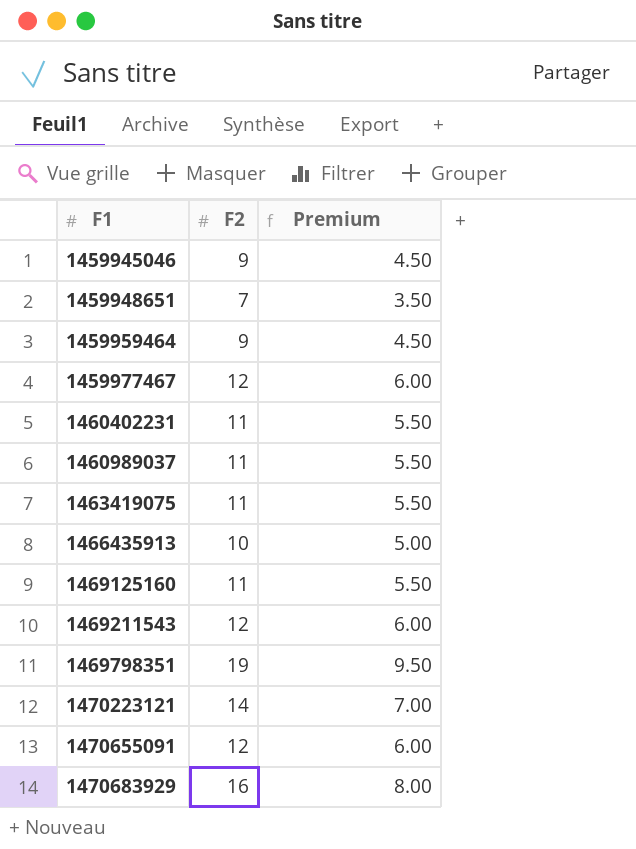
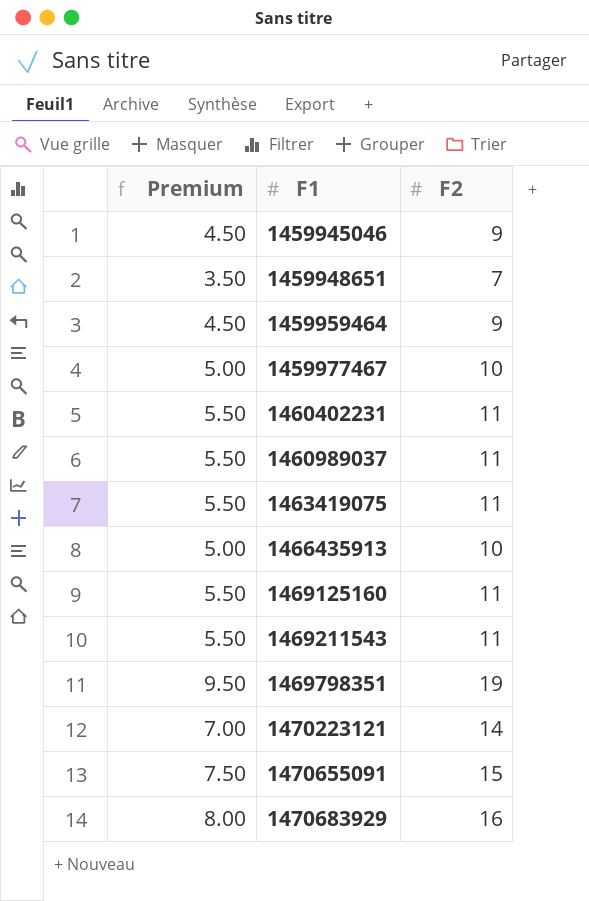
column Premium | position: 3 -> 1
1459977467 | Premium: 6.00 -> 5.00
1459977467 | F2: 12 -> 10
1469211543 | Premium: 6.00 -> 5.50
1469211543 | F2: 12 -> 11
1470655091 | Premium: 6.00 -> 7.50
1470655091 | F2: 12 -> 15

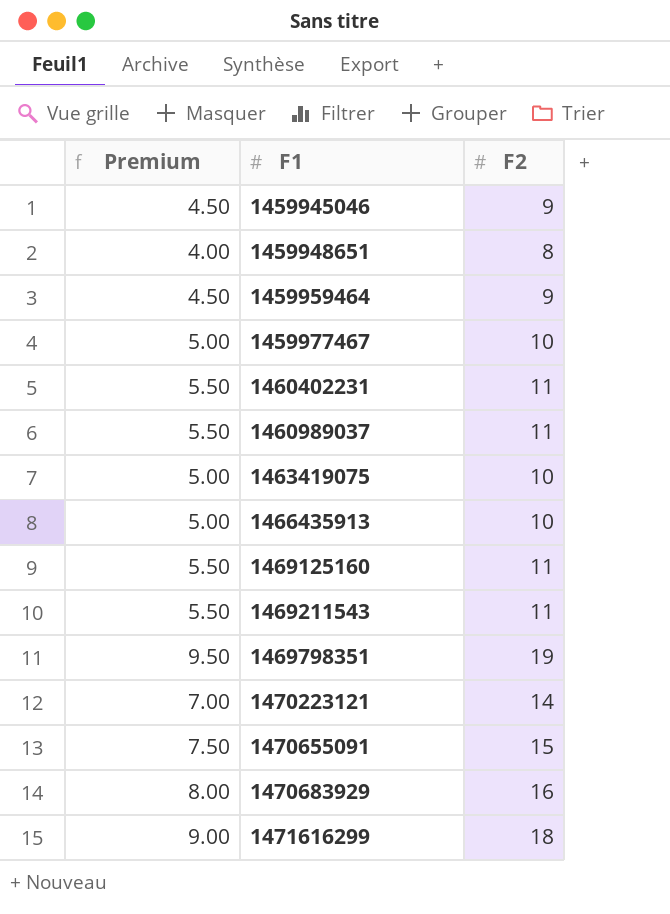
1459948651 | Premium: 3.50 -> 4.00
1459948651 | F2: 7 -> 8
1463419075 | Premium: 5.50 -> 5.00
1463419075 | F2: 11 -> 10
row 1471616299: none -> 9.00 | 18

